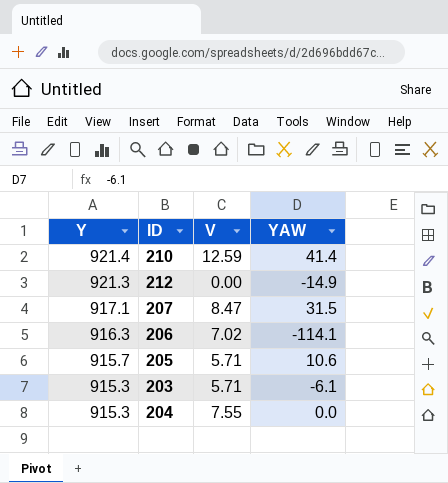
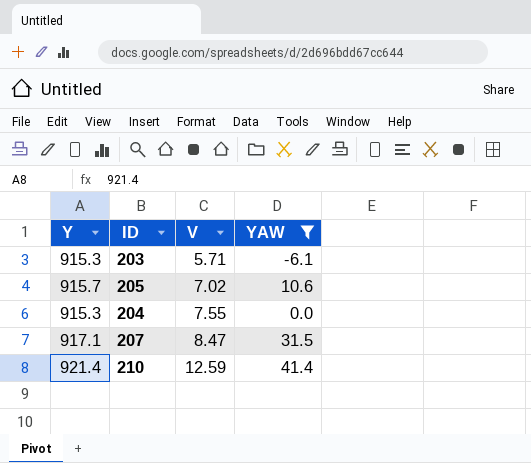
filter: none -> YAW >= -6.1
row order: Y descending -> V ascending
205 | V: 5.71 -> 7.02

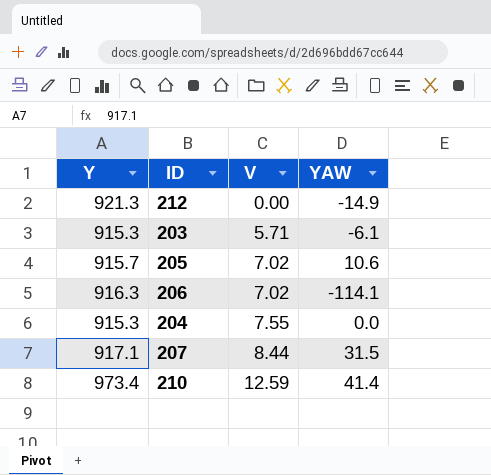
filter: YAW >= -6.1 -> none
207 | V: 8.47 -> 8.44
210 | Y: 921.4 -> 973.4

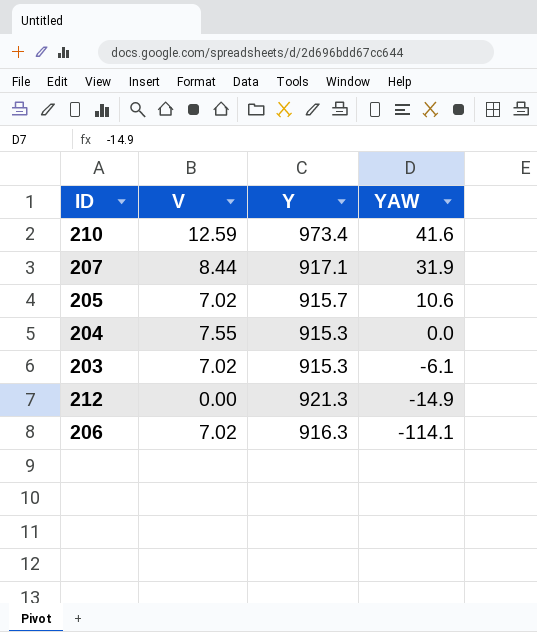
row order: V ascending -> YAW descending
column Y | position: 1 -> 3
210 | YAW: 41.4 -> 41.6
207 | YAW: 31.5 -> 31.9
203 | V: 5.71 -> 7.02

